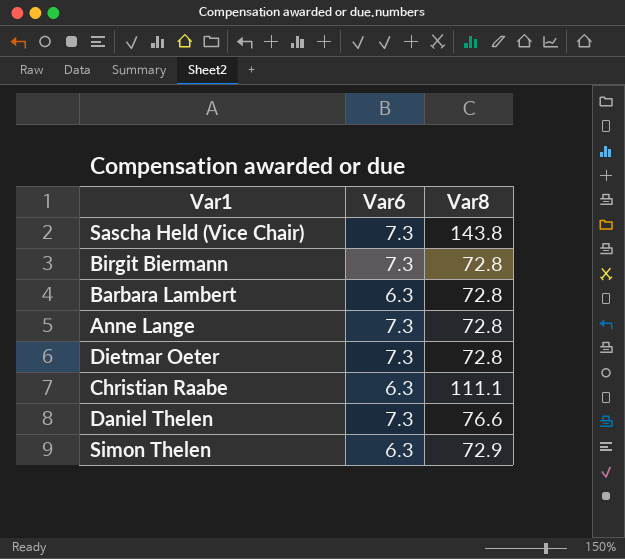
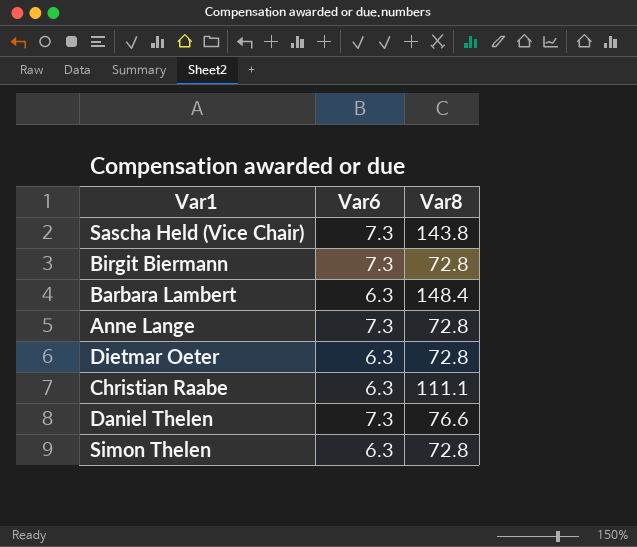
Barbara Lambert | Var8: 72.8 -> 148.4
Dietmar Oeter | Var6: 7.3 -> 6.3
Simon Thelen | Var8: 72.9 -> 72.8

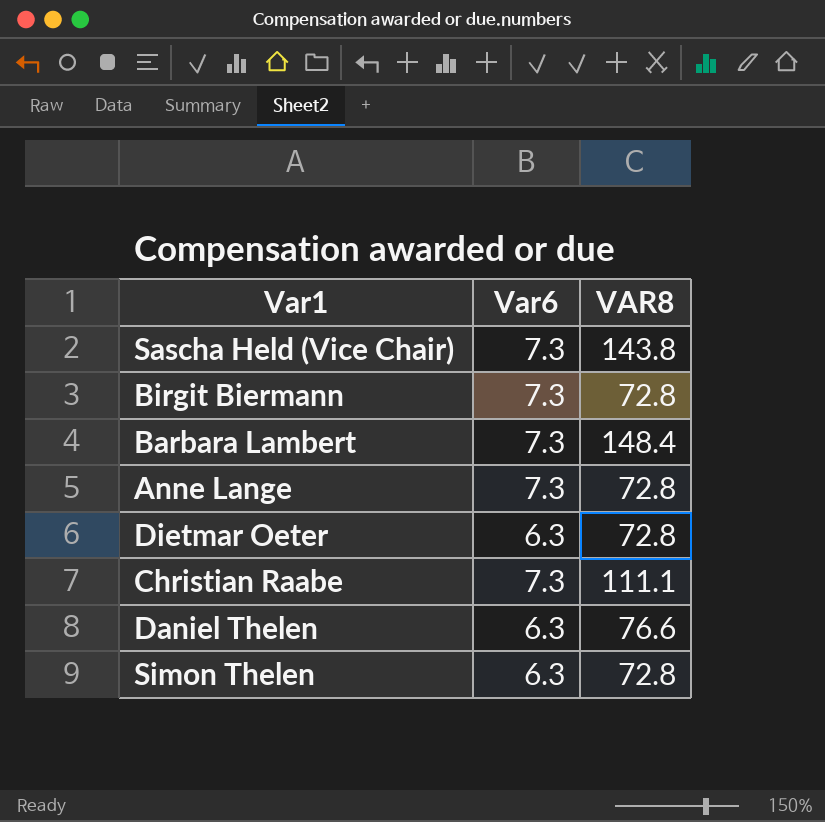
column name: Var8 -> VAR8
Barbara Lambert | Var6: 6.3 -> 7.3
Christian Raabe | Var6: 6.3 -> 7.3
Daniel Thelen | Var6: 7.3 -> 6.3

